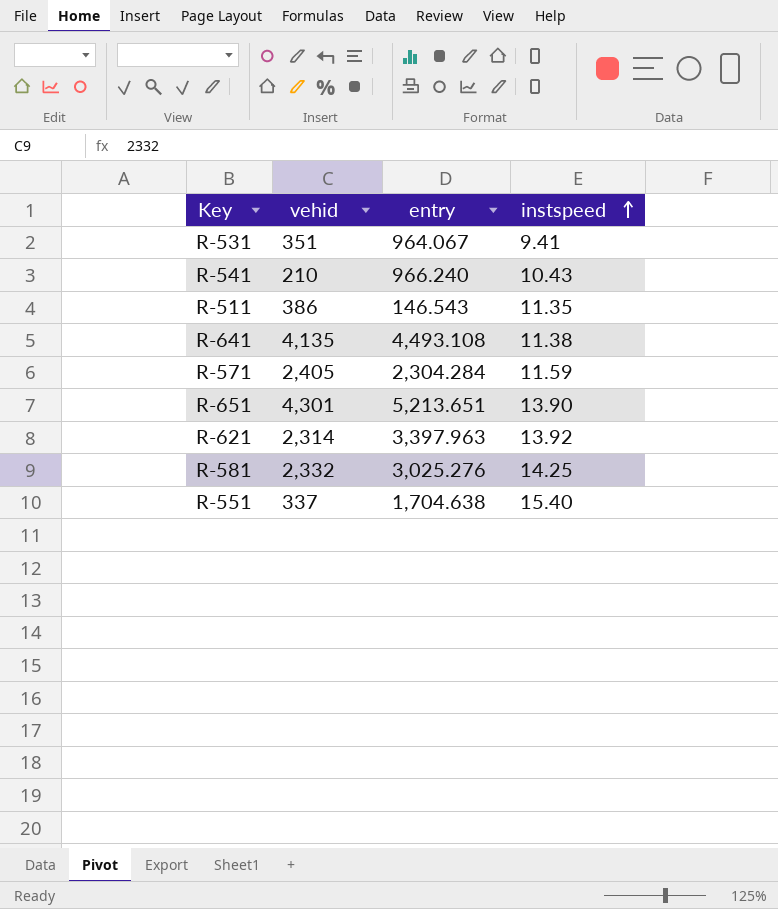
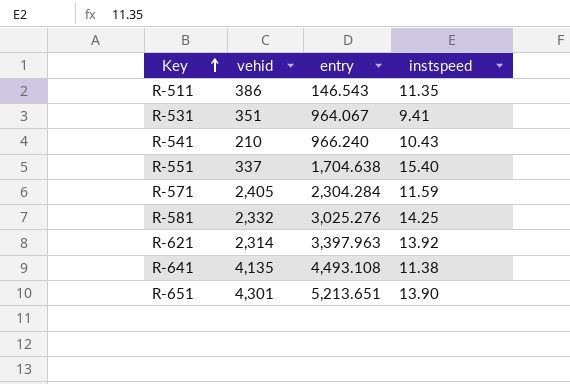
row order: instspeed ascending -> Key ascending

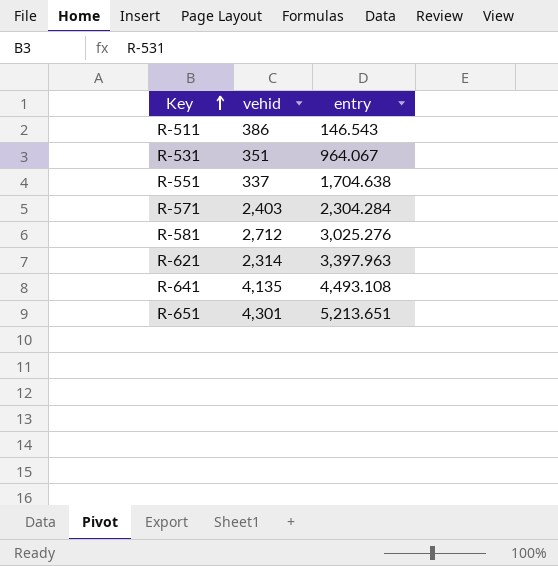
column instspeed | position: 4 -> none
row R-541: 210 | 966.240 | 10.43 -> none
R-571 | vehid: 2,405 -> 2,403
R-581 | vehid: 2,332 -> 2,712

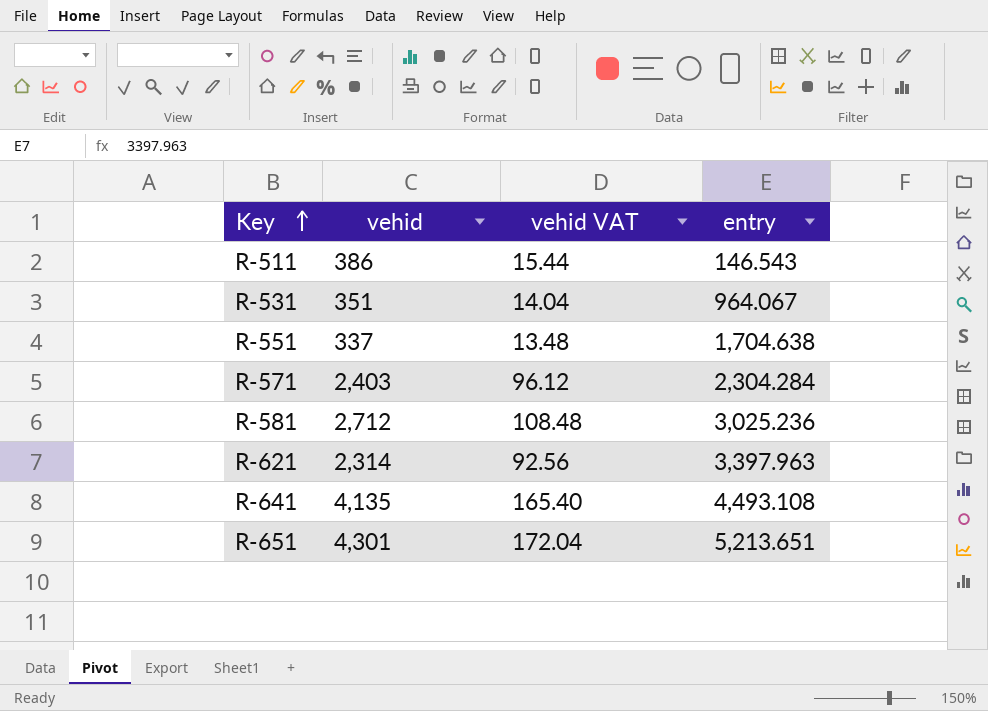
column vehid VAT | formula: none -> [vehid] * 0.04
R-581 | entry: 3,025.276 -> 3,025.236

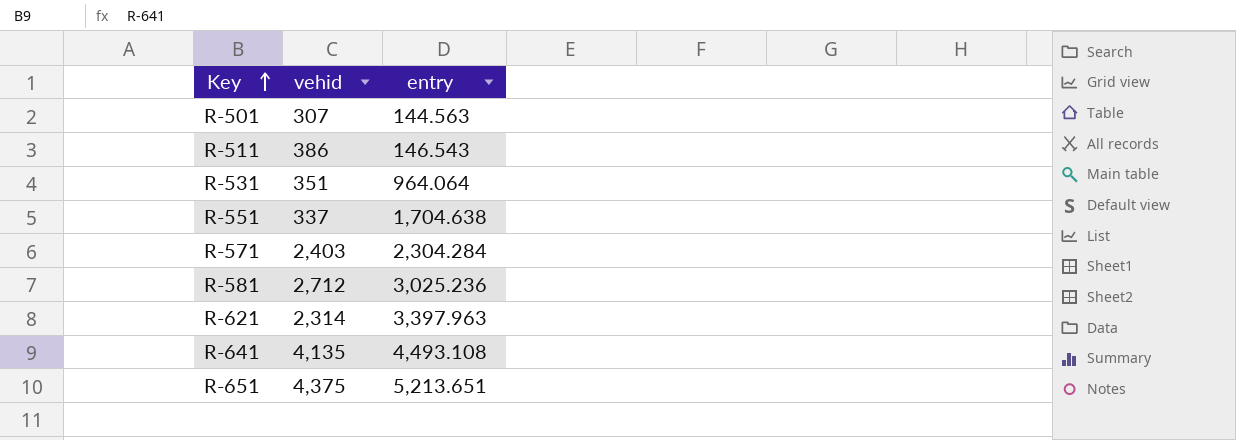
column vehid VAT | formula: [vehid] * 0.04 -> none
row R-501: none -> 307 | 144.563
R-531 | entry: 964.067 -> 964.064
R-651 | vehid: 4,301 -> 4,375

